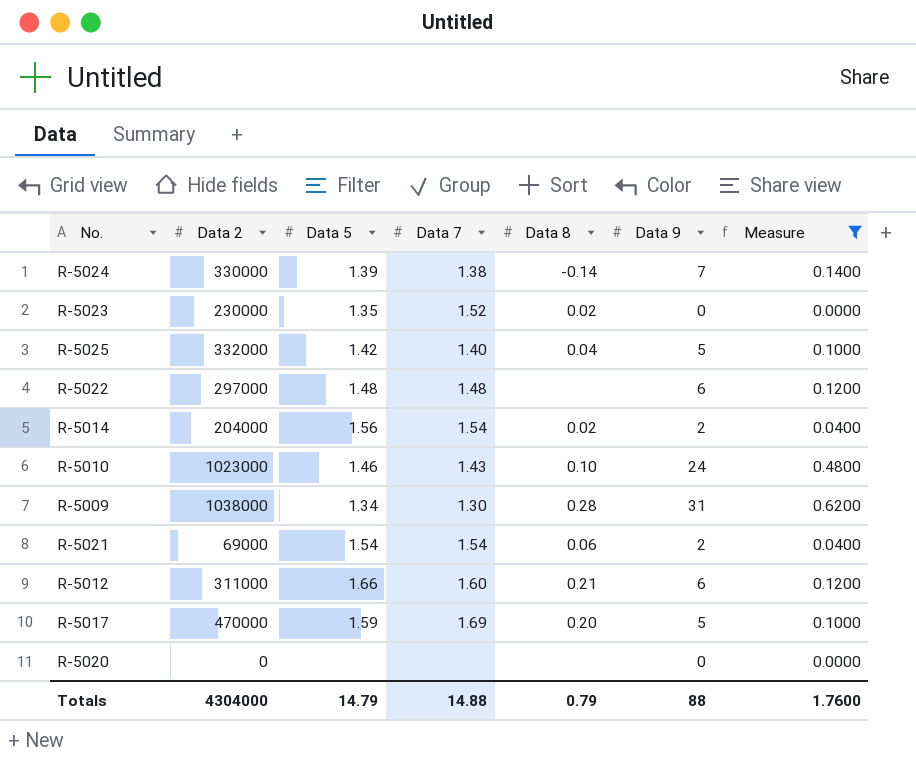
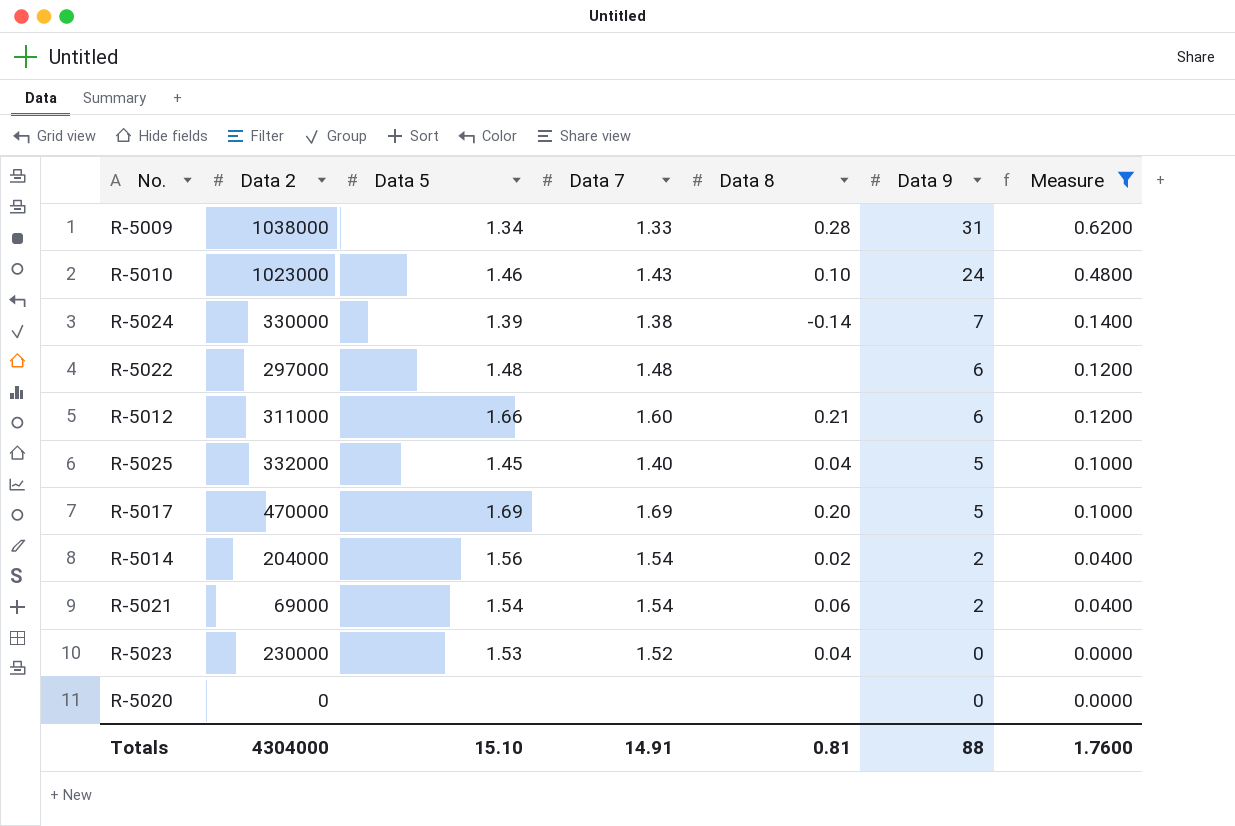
row order: none -> Data 9 descending
R-5009 | Data 7: 1.30 -> 1.33
R-5025 | Data 5: 1.42 -> 1.45
R-5017 | Data 5: 1.59 -> 1.69
R-5023 | Data 5: 1.35 -> 1.53
R-5023 | Data 8: 0.02 -> 0.04
Totals | Data 5: 14.79 -> 15.10
Totals | Data 7: 14.88 -> 14.91
Totals | Data 8: 0.79 -> 0.81

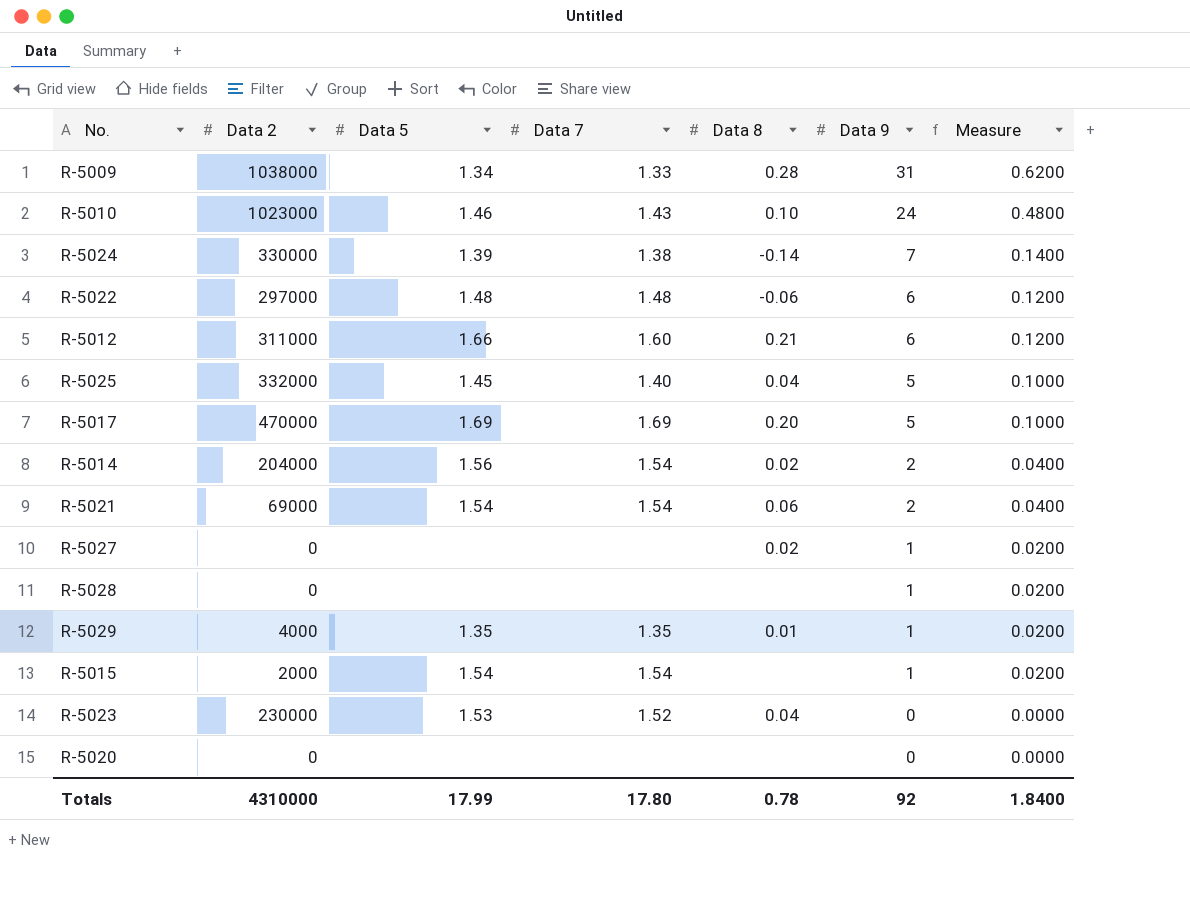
filter: Measure != 0.0200 -> none
R-5022 | Data 8: none -> -0.06
Totals | Data 2: 4304000 -> 4310000
Totals | Data 5: 15.10 -> 17.99
Totals | Data 7: 14.91 -> 17.80
Totals | Data 8: 0.81 -> 0.78
Totals | Data 9: 88 -> 92
Totals | Measure: 1.7600 -> 1.8400

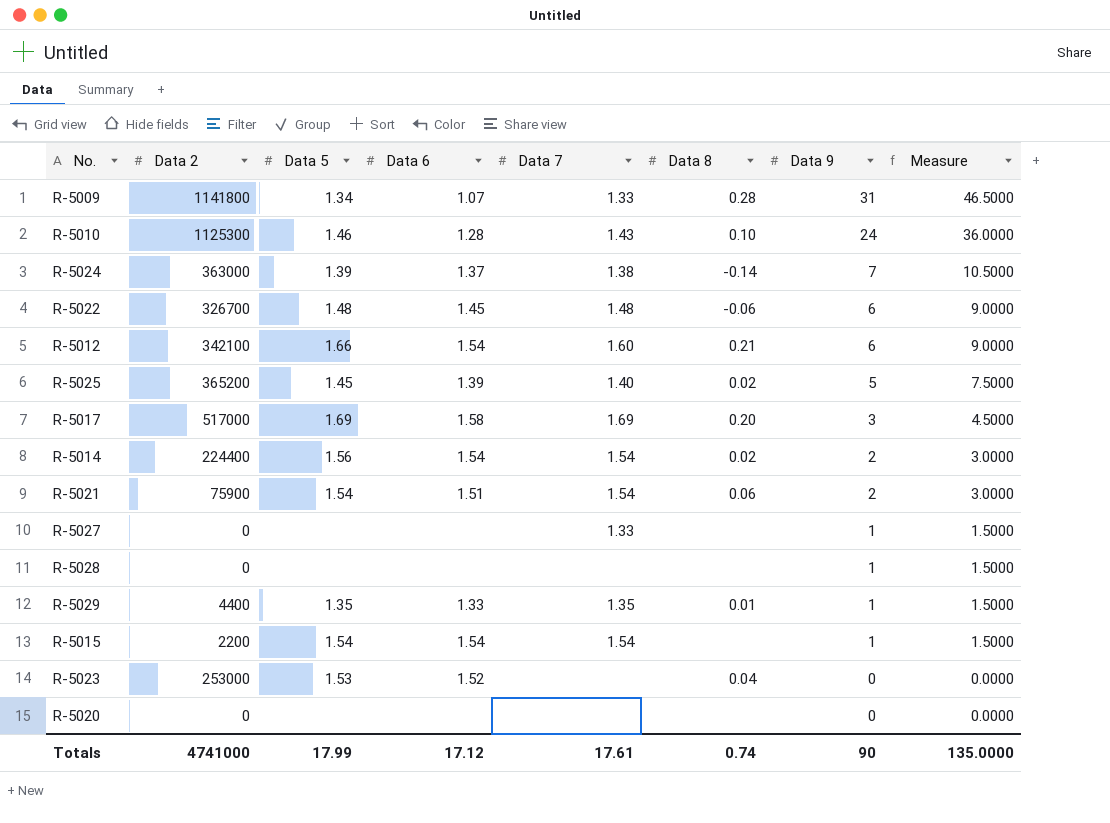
column Data 6 | position: none -> 4
column Measure | formula: [Data 9] * 0.02 -> [Data 9] * 1.5
R-5009 | Data 2: 1038000 -> 1141800
R-5010 | Data 2: 1023000 -> 1125300
R-5024 | Data 2: 330000 -> 363000
R-5022 | Data 2: 297000 -> 326700
R-5012 | Data 2: 311000 -> 342100
R-5025 | Data 2: 332000 -> 365200
R-5025 | Data 8: 0.04 -> 0.02
R-5017 | Data 2: 470000 -> 517000
R-5017 | Data 9: 5 -> 3
R-5014 | Data 2: 204000 -> 224400
R-5021 | Data 2: 69000 -> 75900
R-5027 | Data 7: none -> 1.33
R-5027 | Data 8: 0.02 -> none
R-5029 | Data 2: 4000 -> 4400
R-5015 | Data 2: 2000 -> 2200
R-5023 | Data 2: 230000 -> 253000
R-5023 | Data 7: 1.52 -> none
Totals | Data 2: 4310000 -> 4741000
Totals | Data 7: 17.80 -> 17.61
Totals | Data 8: 0.78 -> 0.74
Totals | Data 9: 92 -> 90
Totals | Measure: 1.8400 -> 135.0000

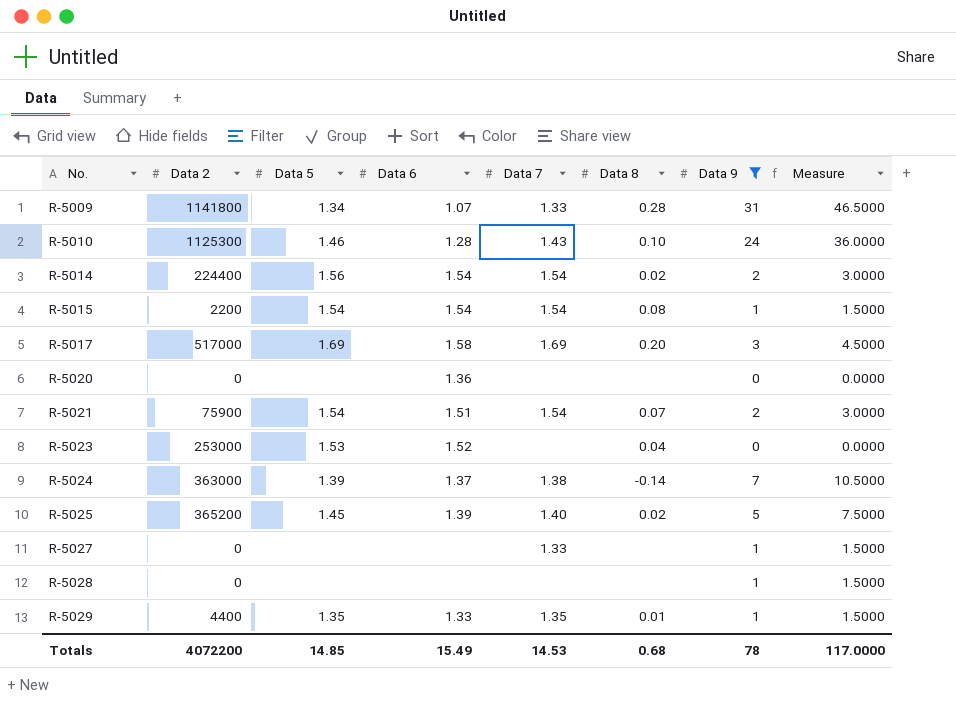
filter: none -> Data 9 != 6
row order: Data 9 descending -> No. ascending
R-5015 | Data 8: none -> 0.08
R-5020 | Data 6: none -> 1.36
R-5021 | Data 8: 0.06 -> 0.07
Totals | Data 2: 4741000 -> 4072200
Totals | Data 5: 17.99 -> 14.85
Totals | Data 6: 17.12 -> 15.49
Totals | Data 7: 17.61 -> 14.53
Totals | Data 8: 0.74 -> 0.68
Totals | Data 9: 90 -> 78
Totals | Measure: 135.0000 -> 117.0000

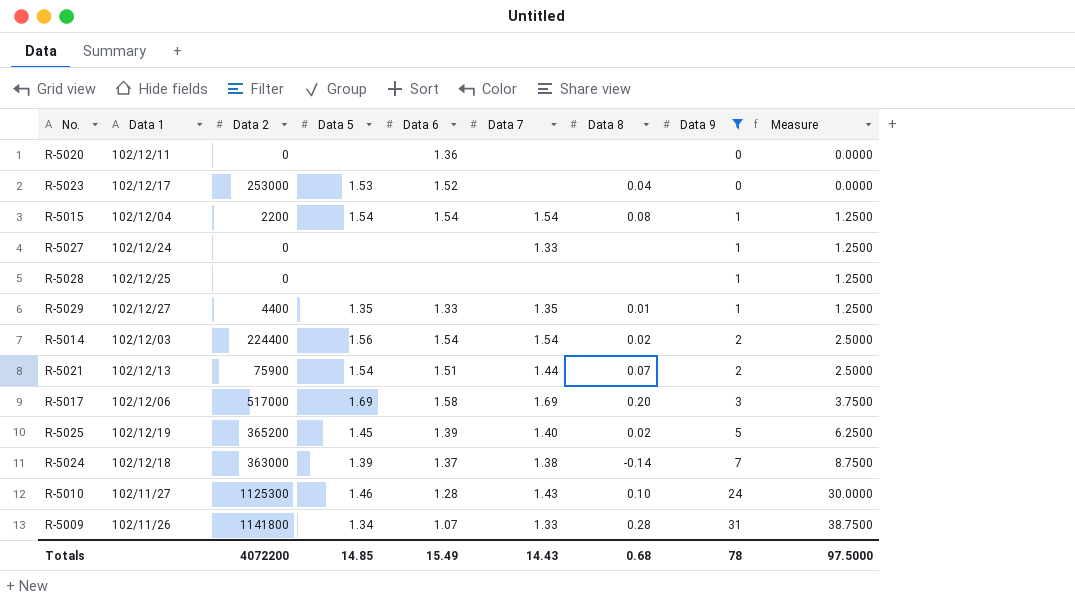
row order: No. ascending -> Data 9 ascending
column Data 1 | position: none -> 2
column Measure | formula: [Data 9] * 1.5 -> [Data 9] * 1.25
R-5021 | Data 7: 1.54 -> 1.44
Totals | Data 7: 14.53 -> 14.43
Totals | Measure: 117.0000 -> 97.5000

